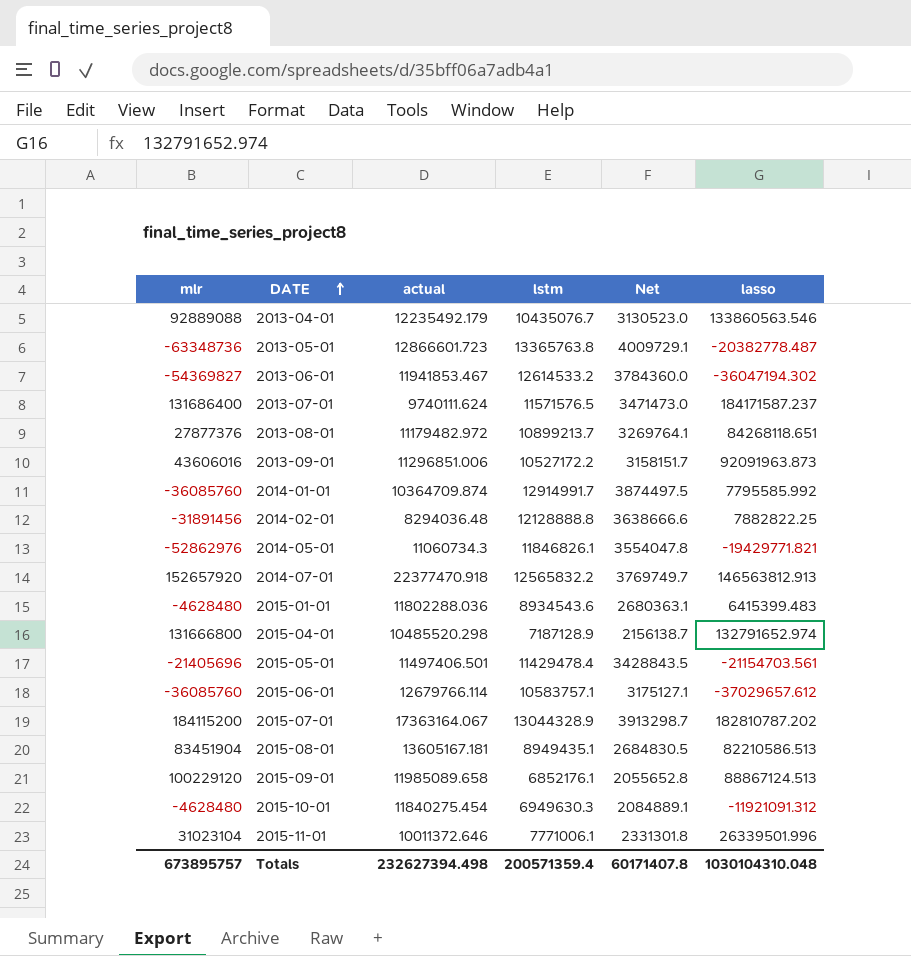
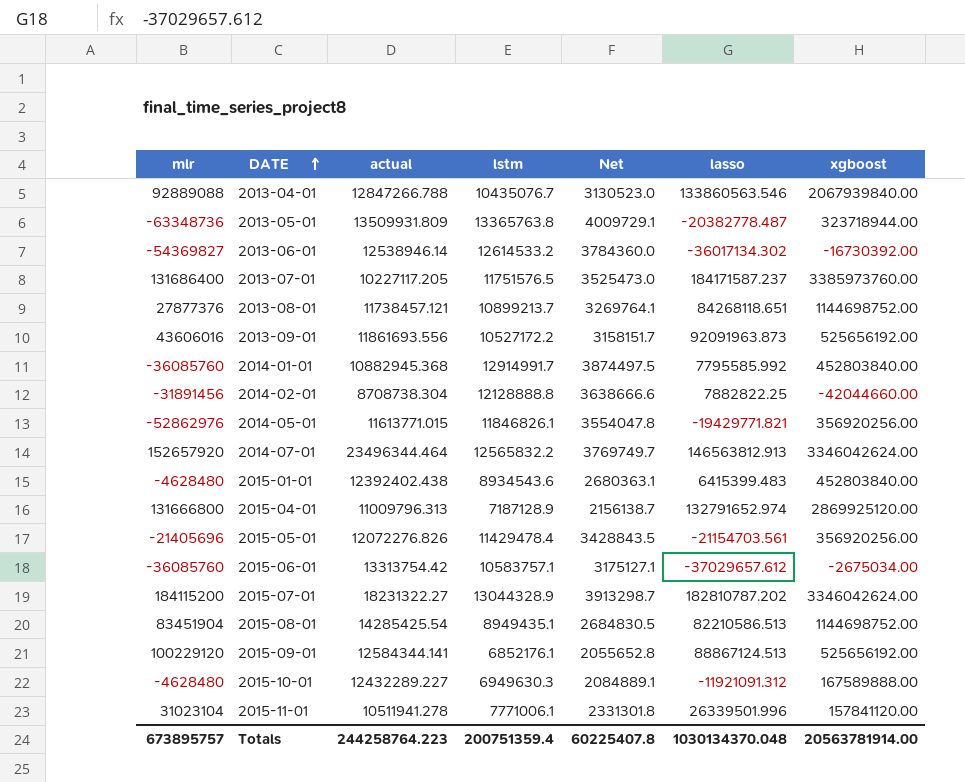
column xgboost | position: none -> 7
2013-04-01 | actual: 12235492.179 -> 12847266.788
2013-05-01 | actual: 12866601.723 -> 13509931.809
2013-06-01 | actual: 11941853.467 -> 12538946.14
2013-06-01 | lasso: -36047194.302 -> -36017134.302
2013-07-01 | actual: 9740111.624 -> 10227117.205
2013-07-01 | lstm: 11571576.5 -> 11751576.5
2013-07-01 | Net: 3471473.0 -> 3525473.0
2013-08-01 | actual: 11179482.972 -> 11738457.121
2013-09-01 | actual: 11296851.006 -> 11861693.556
2014-01-01 | actual: 10364709.874 -> 10882945.368
2014-02-01 | actual: 8294036.48 -> 8708738.304
2014-05-01 | actual: 11060734.3 -> 11613771.015
2014-07-01 | actual: 22377470.918 -> 23496344.464
2015-01-01 | actual: 11802288.036 -> 12392402.438
2015-04-01 | actual: 10485520.298 -> 11009796.313
2015-05-01 | actual: 11497406.501 -> 12072276.826
2015-06-01 | actual: 12679766.114 -> 13313754.42
2015-07-01 | actual: 17363164.067 -> 18231322.27
2015-08-01 | actual: 13605167.181 -> 14285425.54
2015-09-01 | actual: 11985089.658 -> 12584344.141
2015-10-01 | actual: 11840275.454 -> 12432289.227
2015-11-01 | actual: 10011372.646 -> 10511941.278
Totals | actual: 232627394.498 -> 244258764.223
Totals | lstm: 200571359.4 -> 200751359.4
Totals | Net: 60171407.8 -> 60225407.8
Totals | lasso: 1030104310.048 -> 1030134370.048

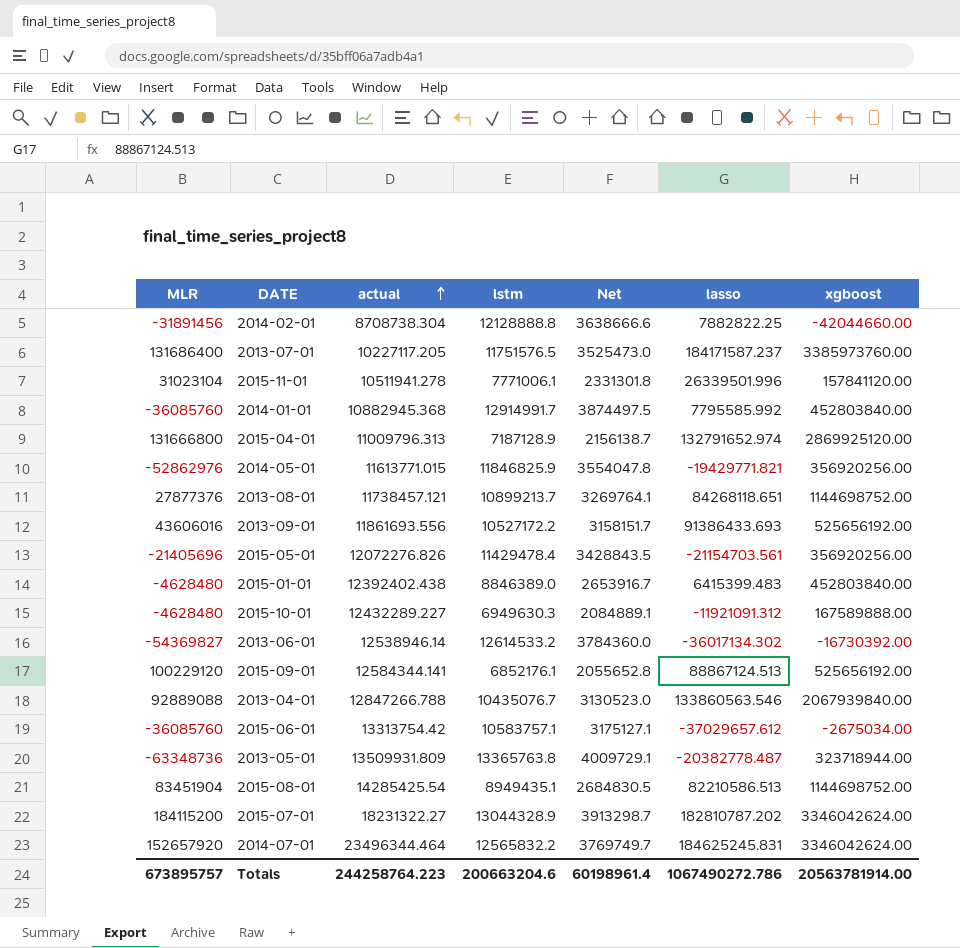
row order: DATE ascending -> actual ascending
column name: mlr -> MLR
2014-05-01 | lstm: 11846826.1 -> 11846825.9
2013-09-01 | lasso: 92091963.873 -> 91386433.693
2015-01-01 | lstm: 8934543.6 -> 8846389.0
2015-01-01 | Net: 2680363.1 -> 2653916.7
2014-07-01 | lasso: 146563812.913 -> 184625245.831
Totals | lstm: 200751359.4 -> 200663204.6
Totals | Net: 60225407.8 -> 60198961.4
Totals | lasso: 1030134370.048 -> 1067490272.786

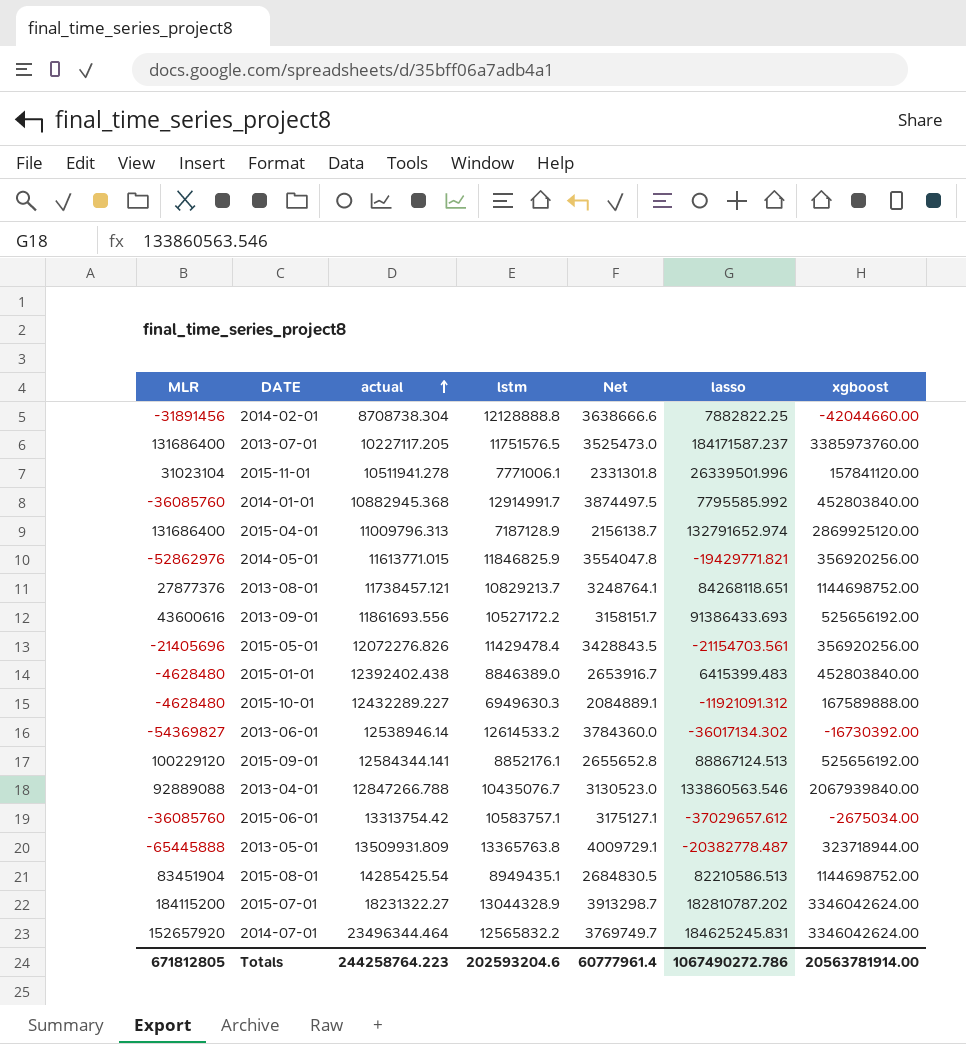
2015-04-01 | MLR: 131666800 -> 131686400
2013-08-01 | lstm: 10899213.7 -> 10829213.7
2013-08-01 | Net: 3269764.1 -> 3248764.1
2013-09-01 | MLR: 43606016 -> 43600616
2015-09-01 | lstm: 6852176.1 -> 8852176.1
2015-09-01 | Net: 2055652.8 -> 2655652.8
2013-05-01 | MLR: -63348736 -> -65445888
Totals | MLR: 673895757 -> 671812805
Totals | lstm: 200663204.6 -> 202593204.6
Totals | Net: 60198961.4 -> 60777961.4

